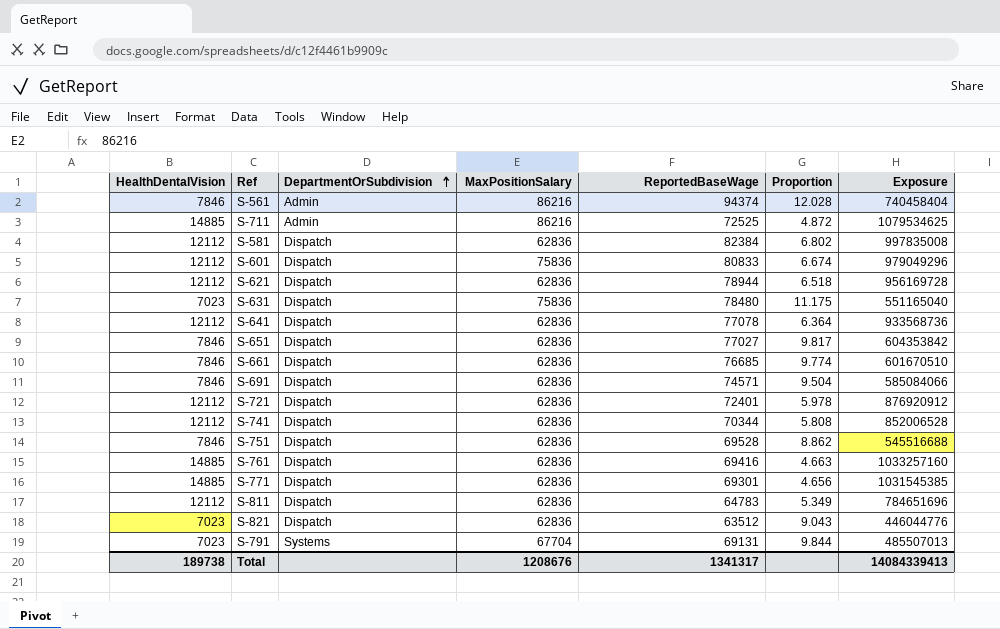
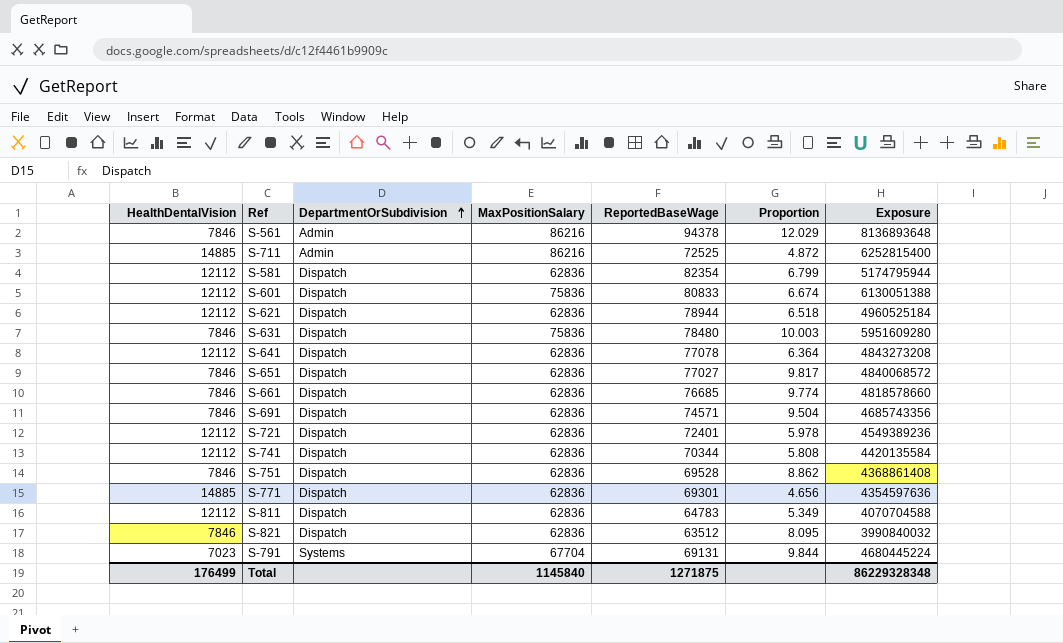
column Exposure | formula: [HealthDentalVision] * [ReportedBaseWage] -> [MaxPositionSalary] * [ReportedBaseWage]
row S-761: 14885 | Dispatch | 62836 | 69416 | 4.663 | 1033257160 -> none
S-561 | ReportedBaseWage: 94374 -> 94378
S-561 | Proportion: 12.028 -> 12.029
S-581 | ReportedBaseWage: 82384 -> 82354
S-581 | Proportion: 6.802 -> 6.799
S-631 | HealthDentalVision: 7023 -> 7846
S-631 | Proportion: 11.175 -> 10.003
S-821 | HealthDentalVision: 7023 -> 7846
S-821 | Proportion: 9.043 -> 8.095
Total | HealthDentalVision: 189738 -> 176499
Total | MaxPositionSalary: 1208676 -> 1145840
Total | ReportedBaseWage: 1341317 -> 1271875
Total | Exposure: 14084339413 -> 86229328348

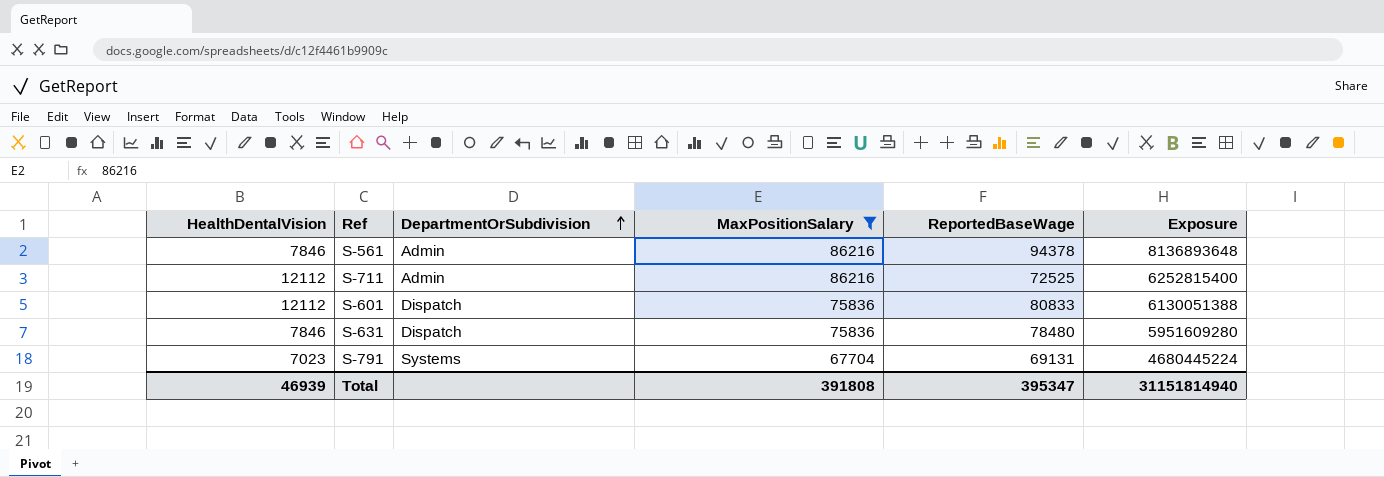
filter: none -> MaxPositionSalary != 62836
column Proportion | formula: [ReportedBaseWage] / [HealthDentalVision] -> none
S-711 | HealthDentalVision: 14885 -> 12112
Total | HealthDentalVision: 176499 -> 46939
Total | MaxPositionSalary: 1145840 -> 391808
Total | ReportedBaseWage: 1271875 -> 395347
Total | Exposure: 86229328348 -> 31151814940

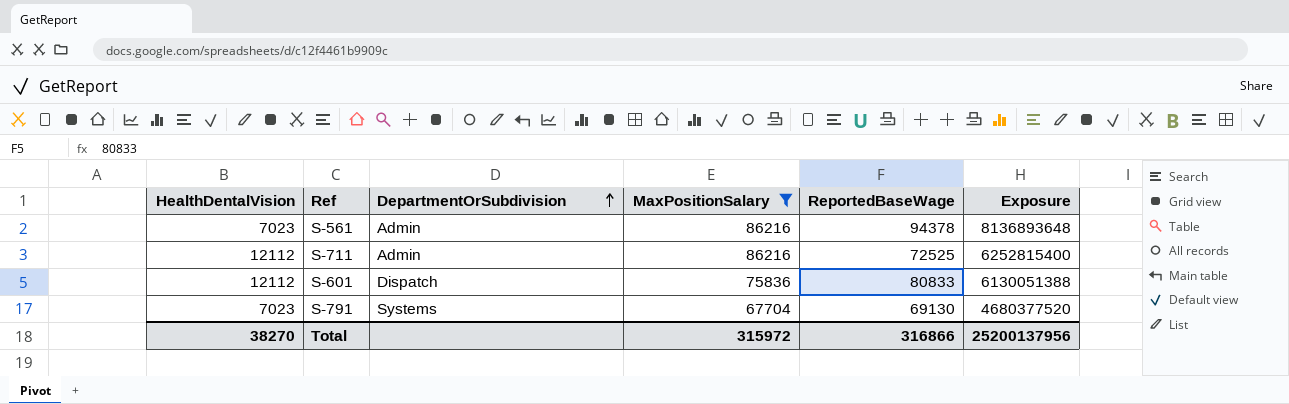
row S-631: 7846 | Dispatch | 75836 | 78480 | 5951609280 -> none
S-561 | HealthDentalVision: 7846 -> 7023
S-791 | ReportedBaseWage: 69131 -> 69130
S-791 | Exposure: 4680445224 -> 4680377520
Total | HealthDentalVision: 46939 -> 38270
Total | MaxPositionSalary: 391808 -> 315972
Total | ReportedBaseWage: 395347 -> 316866
Total | Exposure: 31151814940 -> 25200137956

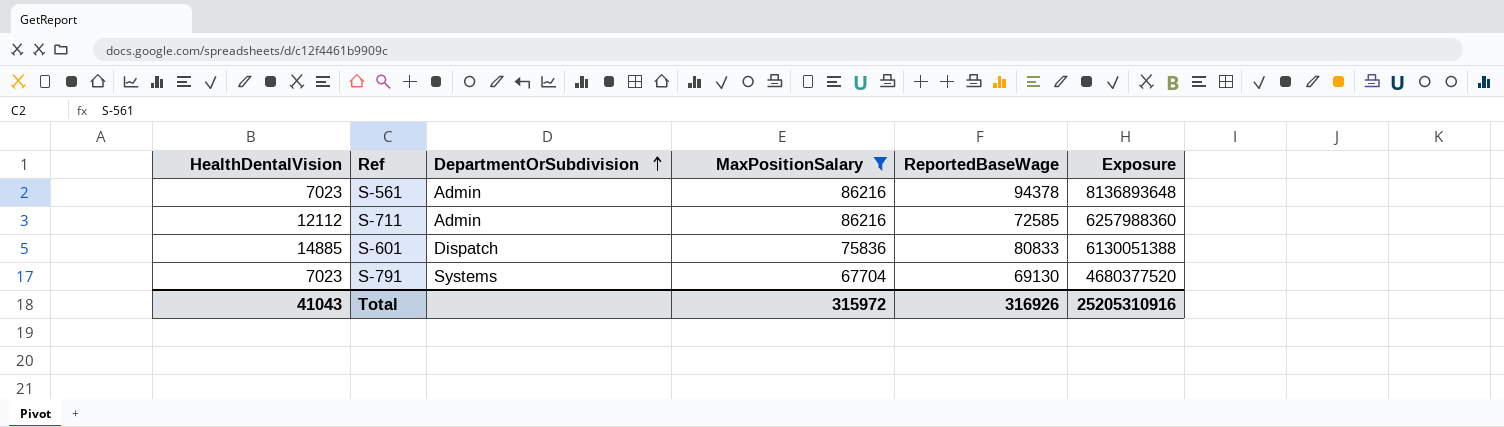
S-711 | ReportedBaseWage: 72525 -> 72585
S-711 | Exposure: 6252815400 -> 6257988360
S-601 | HealthDentalVision: 12112 -> 14885
Total | HealthDentalVision: 38270 -> 41043
Total | ReportedBaseWage: 316866 -> 316926
Total | Exposure: 25200137956 -> 25205310916

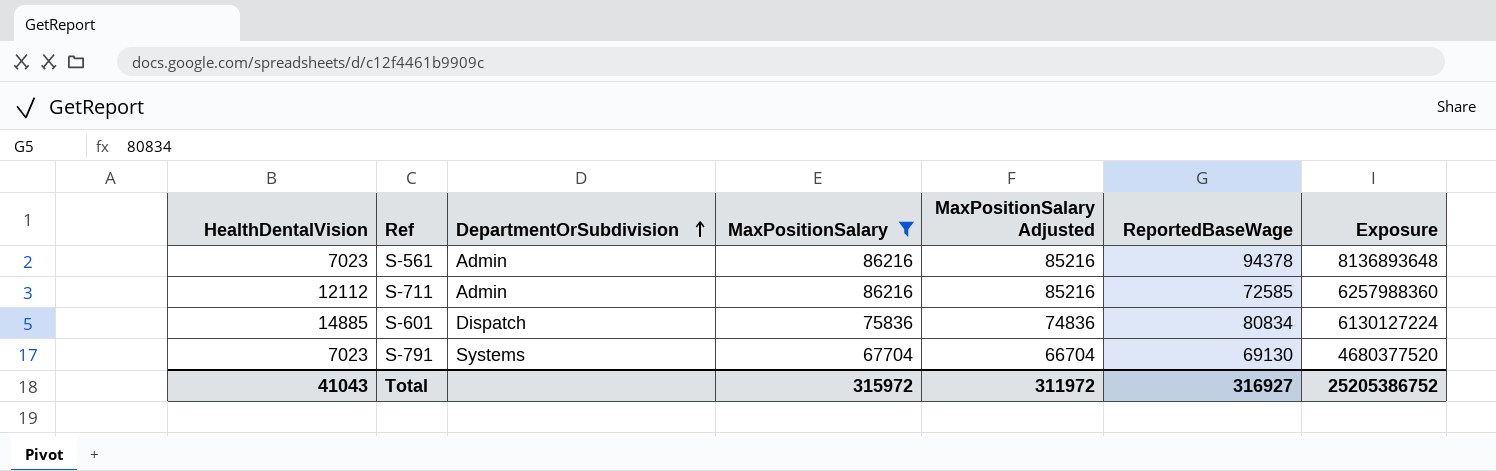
column MaxPositionSalary Adjusted | formula: none -> [MaxPositionSalary] - 1000
S-601 | ReportedBaseWage: 80833 -> 80834
S-601 | Exposure: 6130051388 -> 6130127224
Total | ReportedBaseWage: 316926 -> 316927
Total | Exposure: 25205310916 -> 25205386752

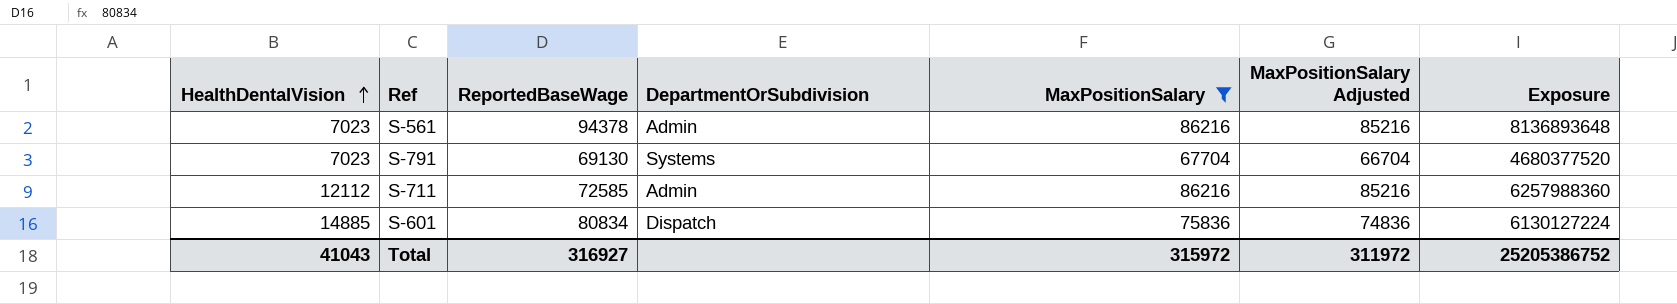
row order: DepartmentOrSubdivision ascending -> HealthDentalVision ascending
column ReportedBaseWage | position: 6 -> 3

